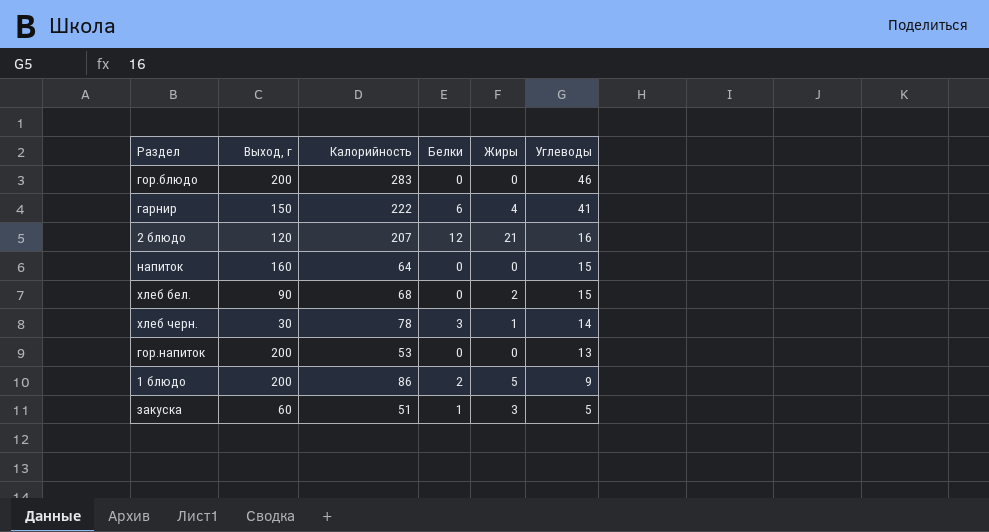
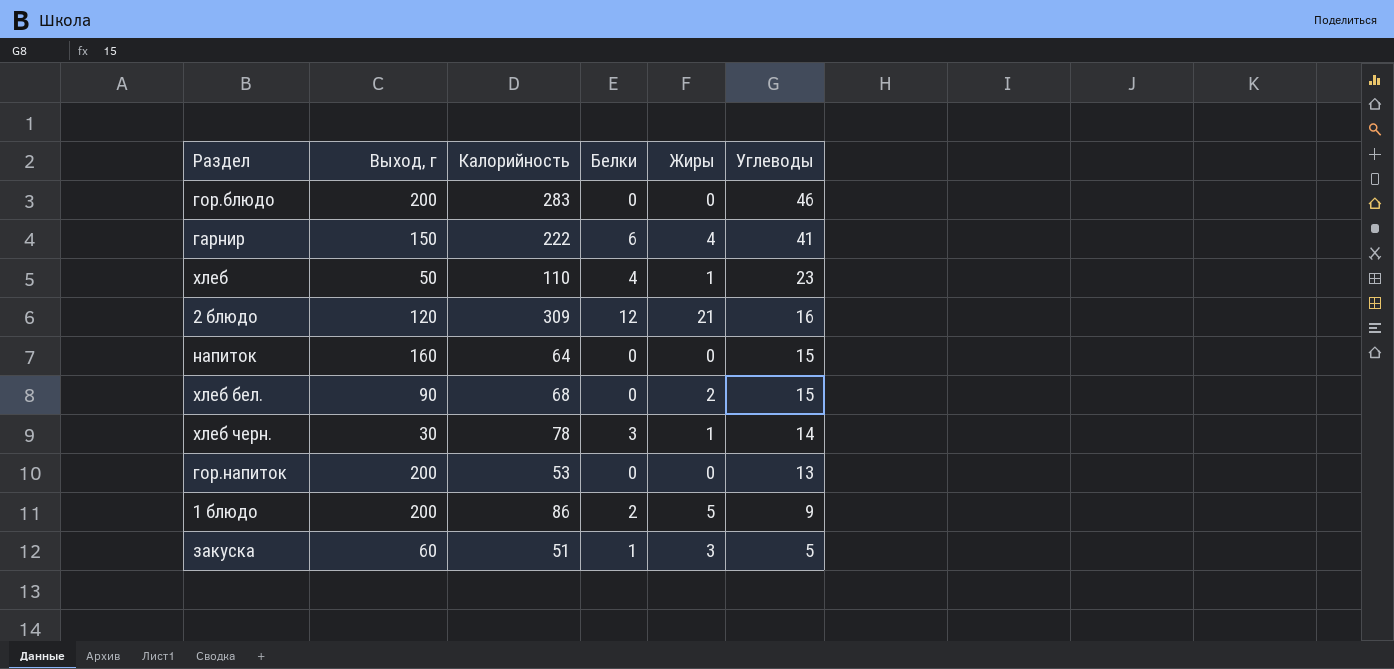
row хлеб: none -> 50 | 110 | 4 | 1 | 23
2 блюдо | Калорийность: 207 -> 309

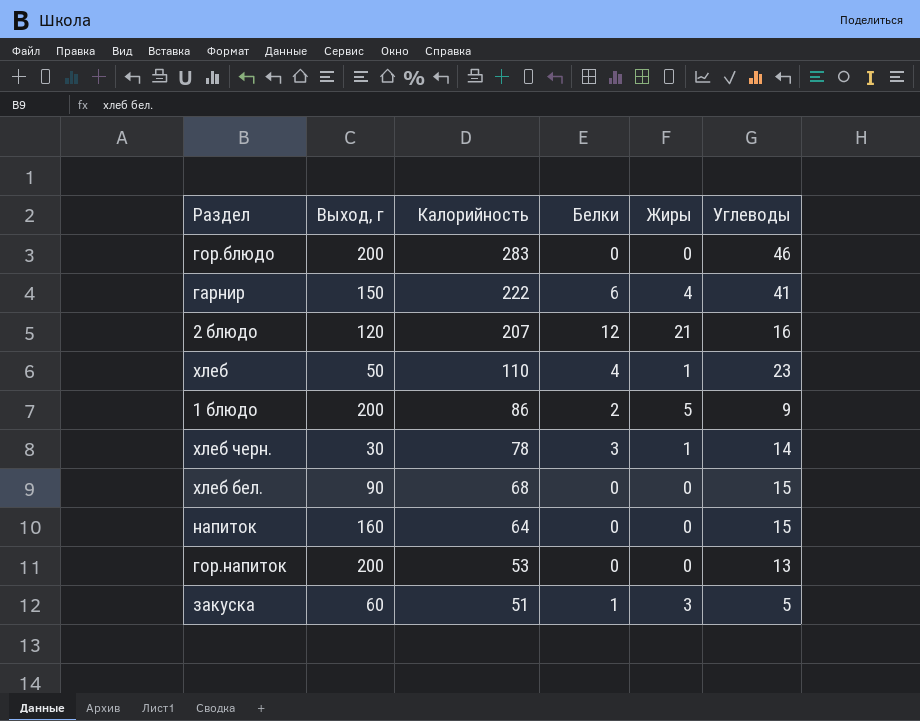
row order: Углеводы descending -> Калорийность descending
2 блюдо | Калорийность: 309 -> 207
хлеб бел. | Жиры: 2 -> 0

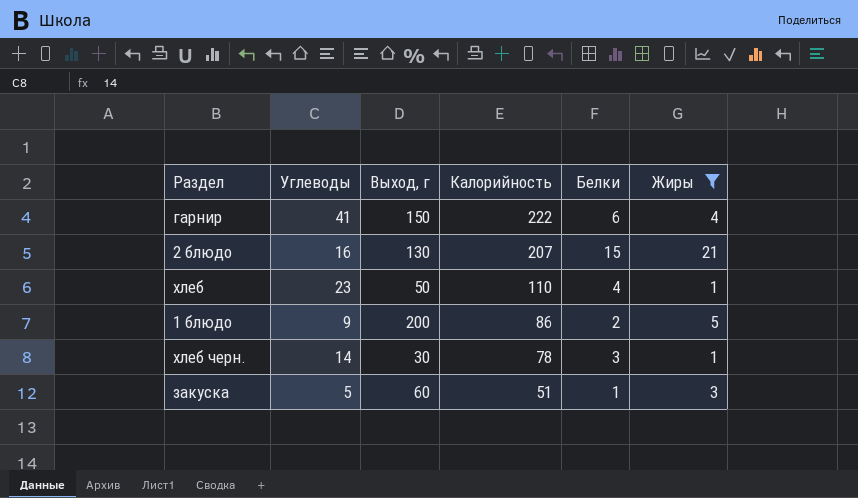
filter: none -> Жиры != 0
column Углеводы | position: 6 -> 2
2 блюдо | Выход, г: 120 -> 130
2 блюдо | Белки: 12 -> 15

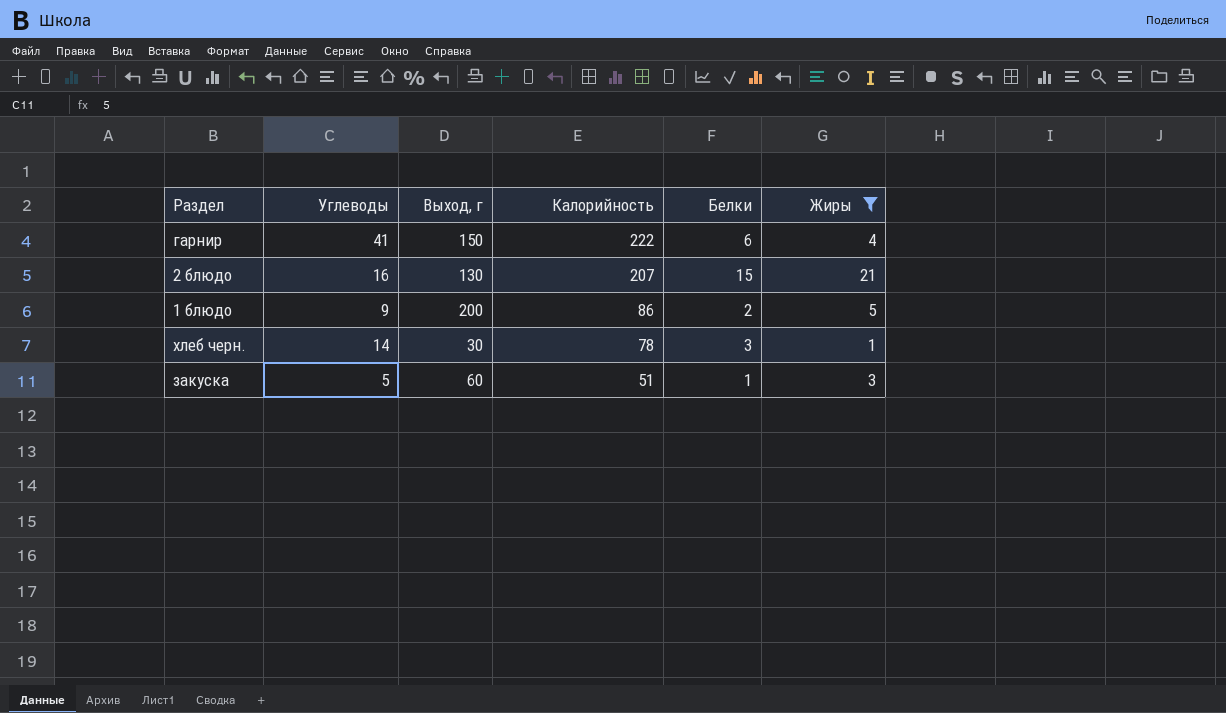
row хлеб: 23 | 50 | 110 | 4 | 1 -> none

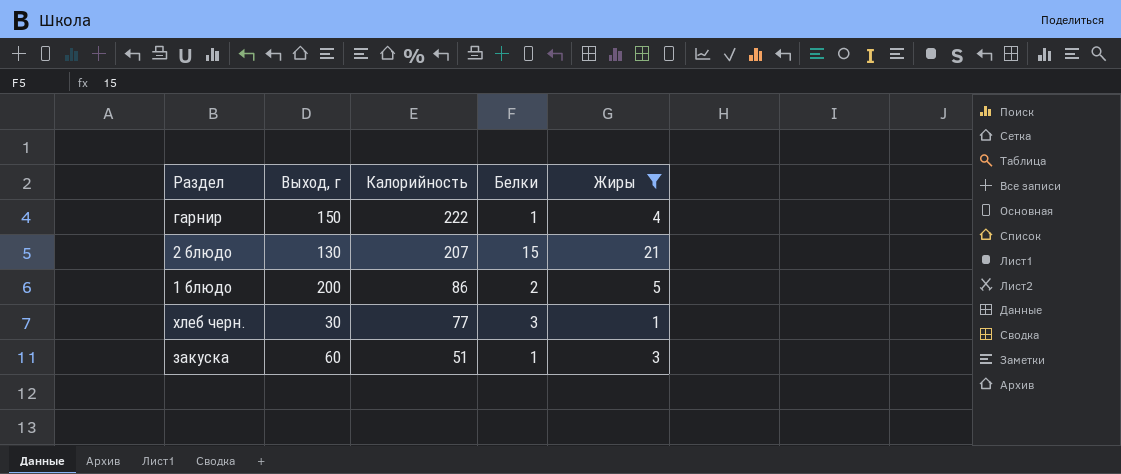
column Углеводы | position: 2 -> none
гарнир | Белки: 6 -> 1
хлеб черн. | Калорийность: 78 -> 77

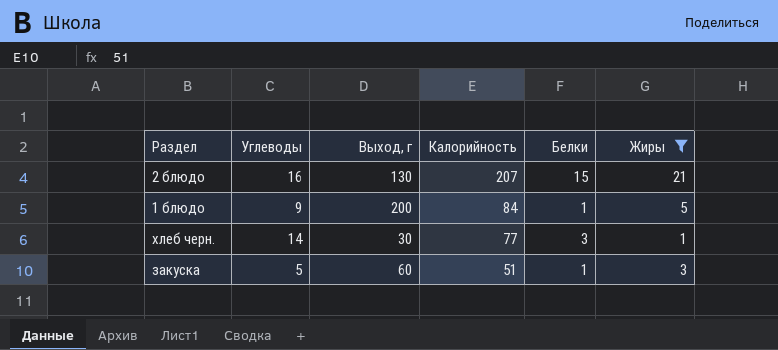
column Углеводы | position: none -> 2
row гарнир: 150 | 222 | 1 | 4 -> none
1 блюдо | Калорийность: 86 -> 84
1 блюдо | Белки: 2 -> 1

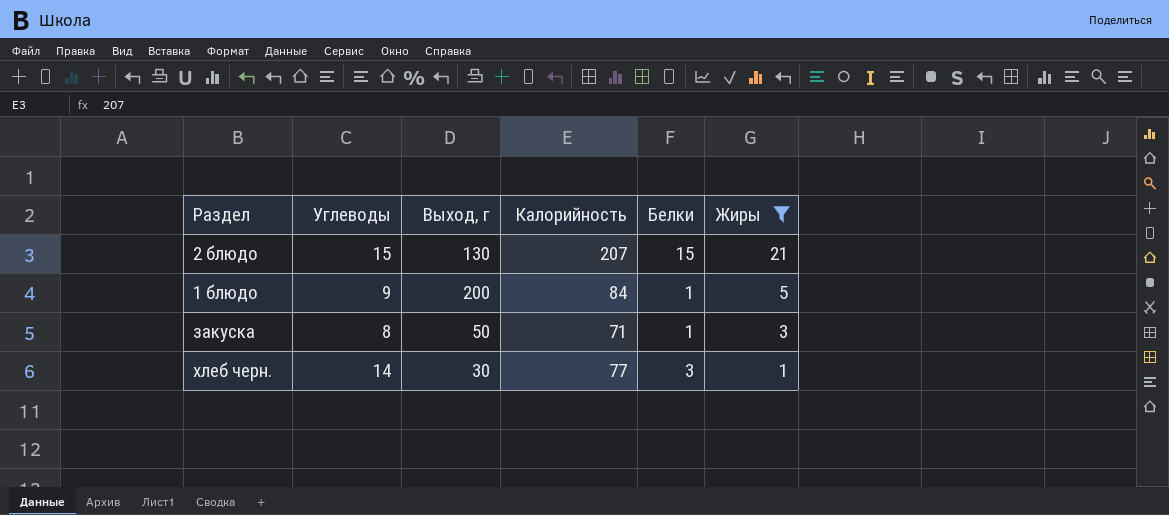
row order: Калорийность descending -> Жиры descending
2 блюдо | Углеводы: 16 -> 15
закуска | Углеводы: 5 -> 8
закуска | Выход, г: 60 -> 50
закуска | Калорийность: 51 -> 71

